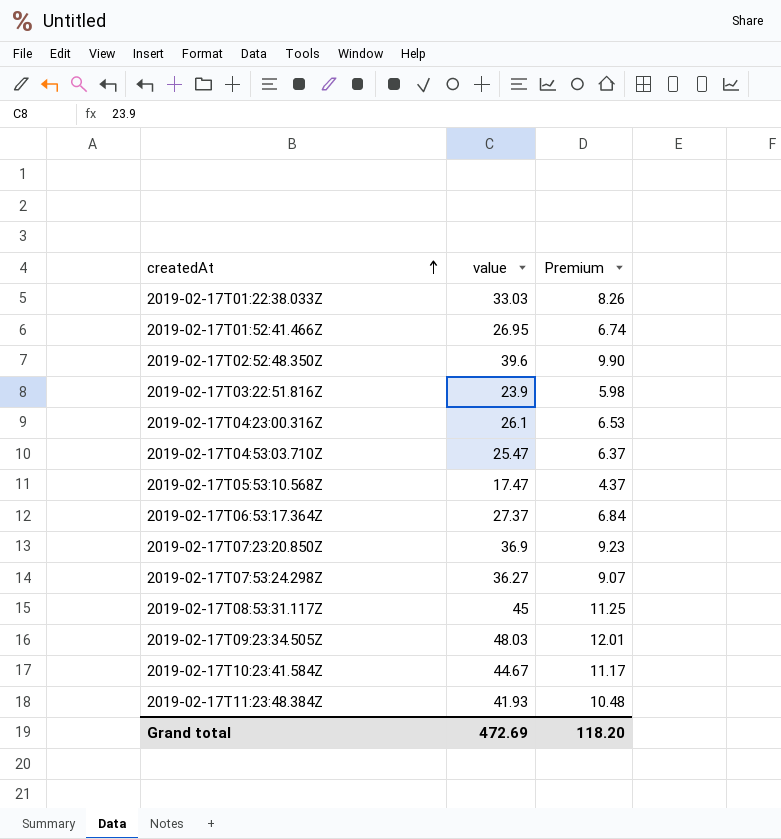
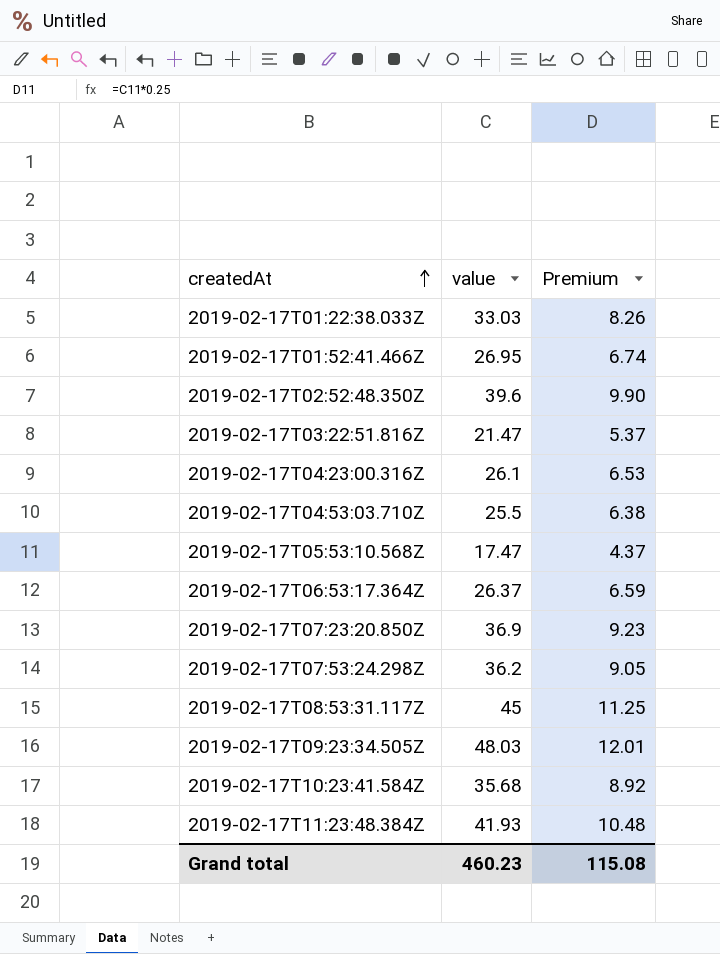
2019-02-17T03:22:51.816Z | value: 23.9 -> 21.47
2019-02-17T03:22:51.816Z | Premium: 5.98 -> 5.37
2019-02-17T04:53:03.710Z | value: 25.47 -> 25.5
2019-02-17T04:53:03.710Z | Premium: 6.37 -> 6.38
2019-02-17T06:53:17.364Z | value: 27.37 -> 26.37
2019-02-17T06:53:17.364Z | Premium: 6.84 -> 6.59
2019-02-17T07:53:24.298Z | value: 36.27 -> 36.2
2019-02-17T07:53:24.298Z | Premium: 9.07 -> 9.05
2019-02-17T10:23:41.584Z | value: 44.67 -> 35.68
2019-02-17T10:23:41.584Z | Premium: 11.17 -> 8.92
Grand total | value: 472.69 -> 460.23
Grand total | Premium: 118.20 -> 115.08

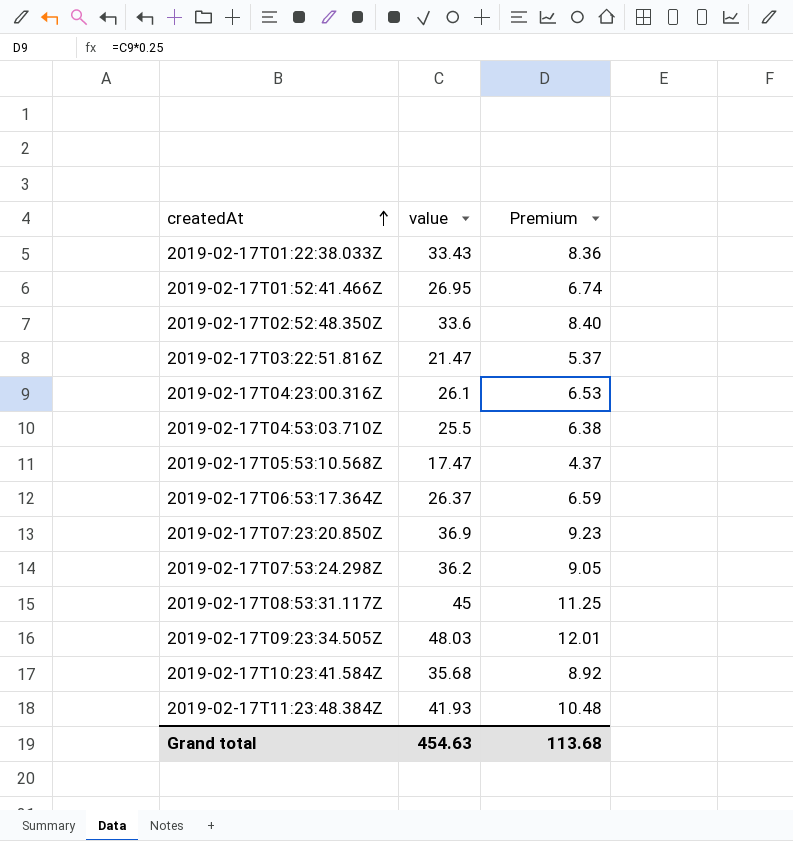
2019-02-17T01:22:38.033Z | value: 33.03 -> 33.43
2019-02-17T01:22:38.033Z | Premium: 8.26 -> 8.36
2019-02-17T02:52:48.350Z | value: 39.6 -> 33.6
2019-02-17T02:52:48.350Z | Premium: 9.90 -> 8.40
Grand total | value: 460.23 -> 454.63
Grand total | Premium: 115.08 -> 113.68

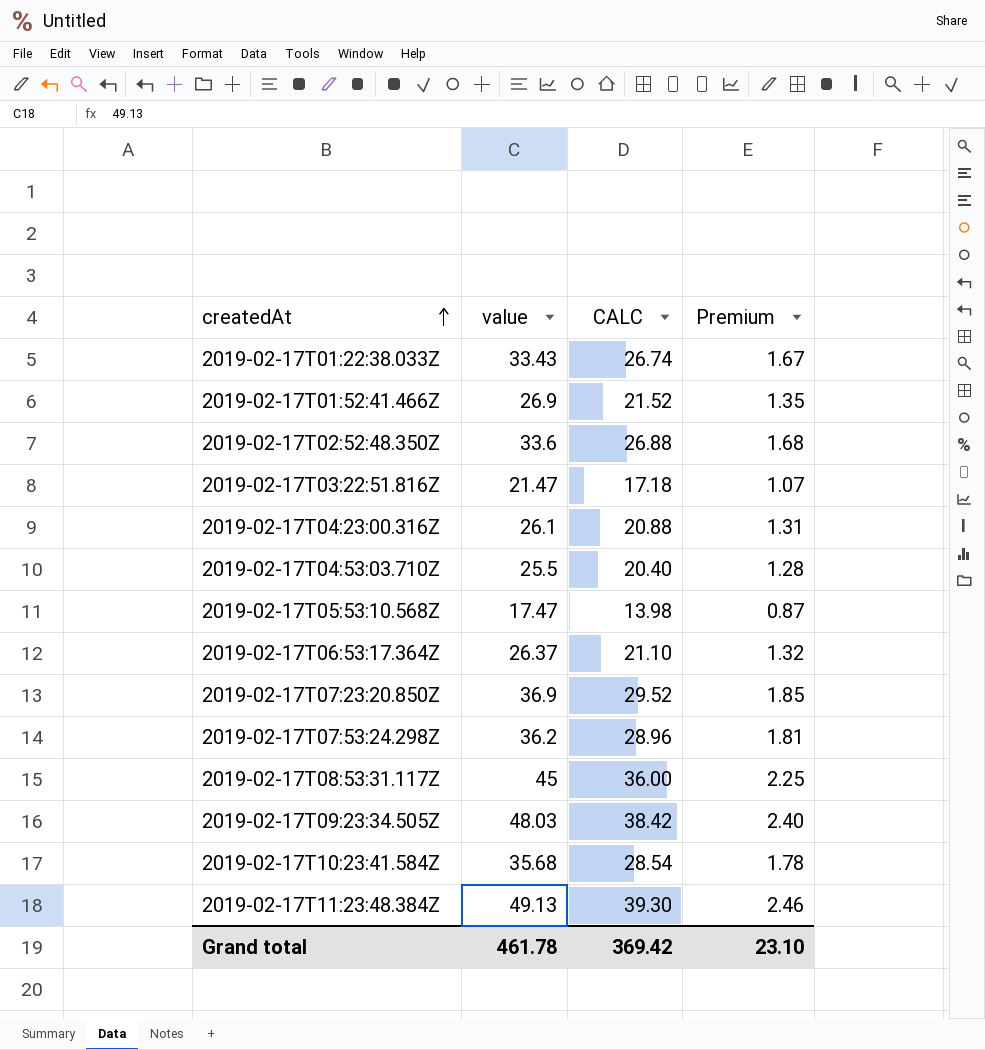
column CALC | formula: none -> [value] * 0.8
column Premium | formula: [value] * 0.25 -> [value] * 0.05
2019-02-17T01:52:41.466Z | value: 26.95 -> 26.9
2019-02-17T11:23:48.384Z | value: 41.93 -> 49.13
Grand total | value: 454.63 -> 461.78
Grand total | Premium: 113.68 -> 23.10

